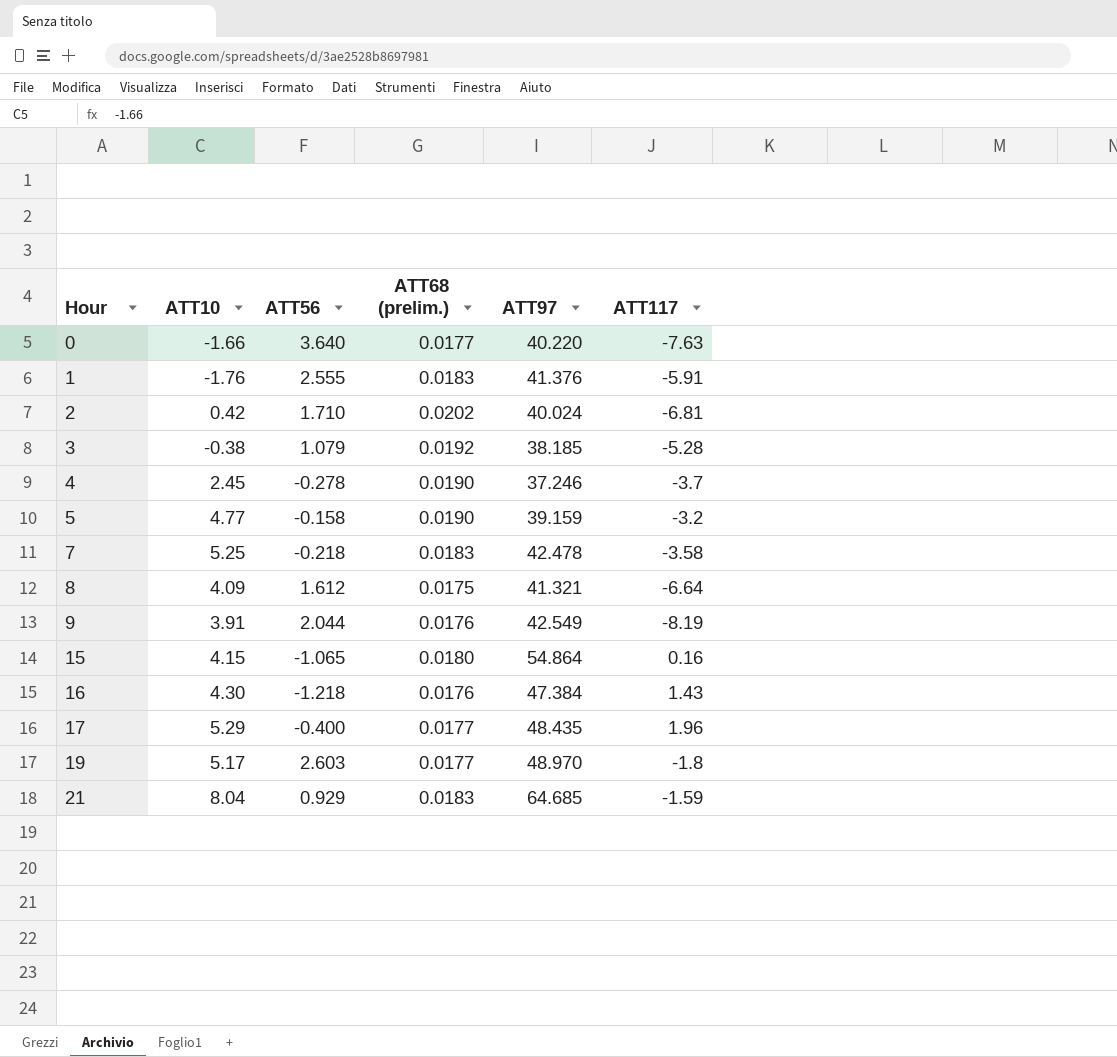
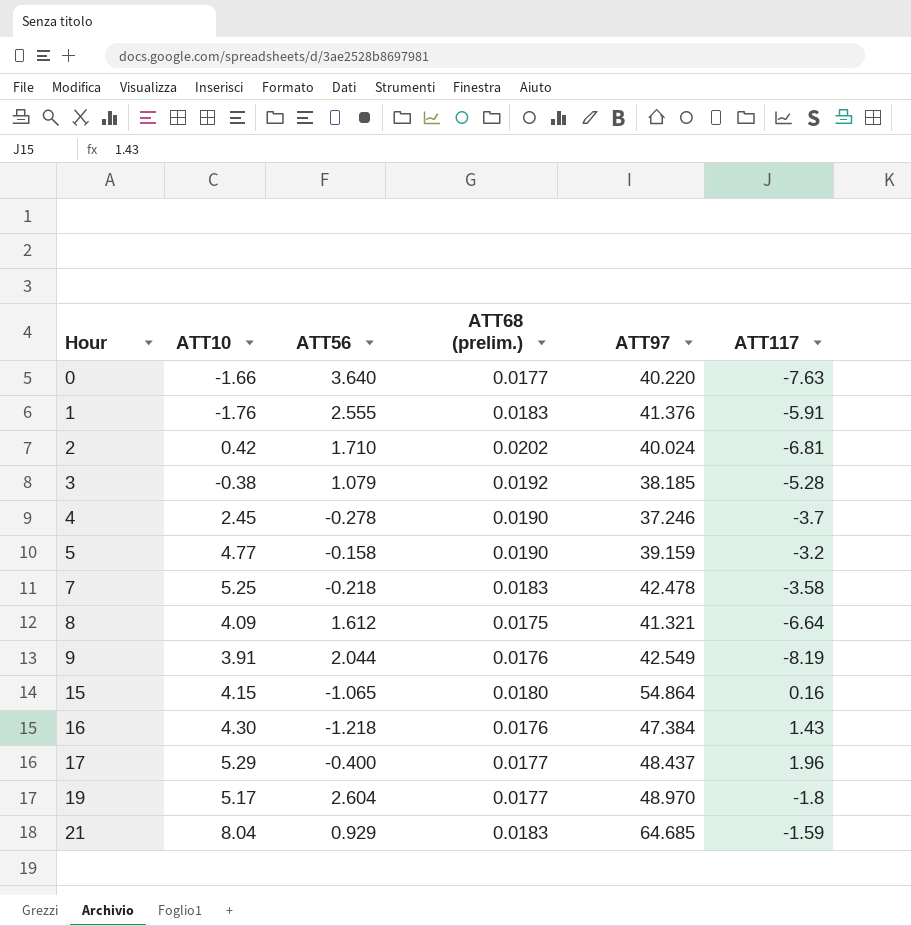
17 | ATT97: 48.435 -> 48.437
19 | ATT56: 2.603 -> 2.604

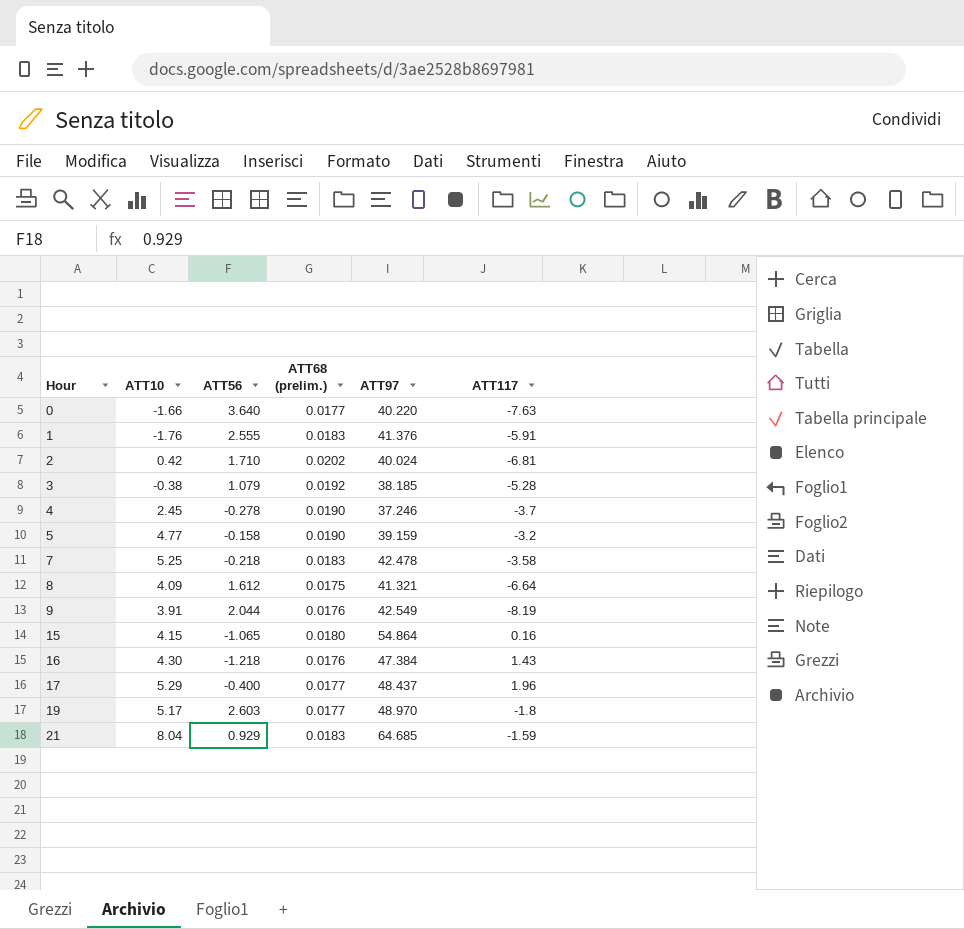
19 | ATT56: 2.604 -> 2.603

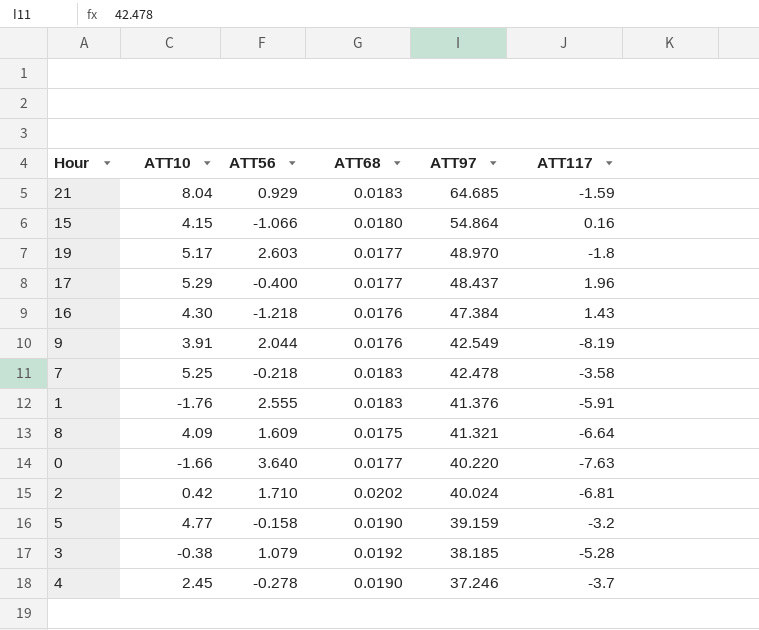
row order: Hour ascending -> ATT97 descending
column name: ATT68 (prelim.) -> ATT68
15 | ATT56: -1.065 -> -1.066
8 | ATT56: 1.612 -> 1.609

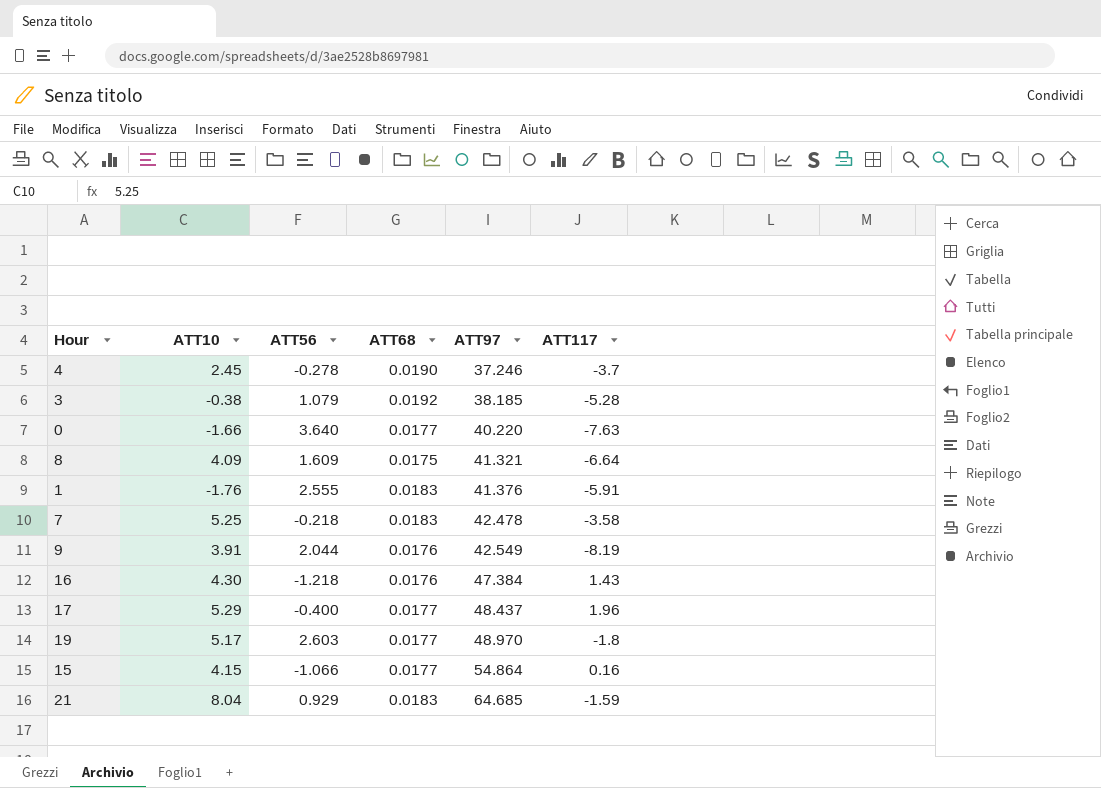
row order: ATT97 descending -> ATT97 ascending
row 2: 0.42 | 1.710 | 0.0202 | 40.024 | -6.81 -> none
row 5: 4.77 | -0.158 | 0.0190 | 39.159 | -3.2 -> none
15 | ATT68: 0.0180 -> 0.0177

